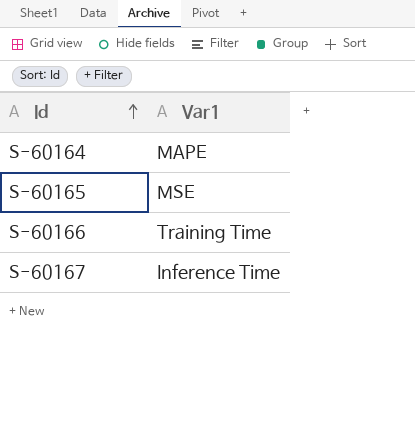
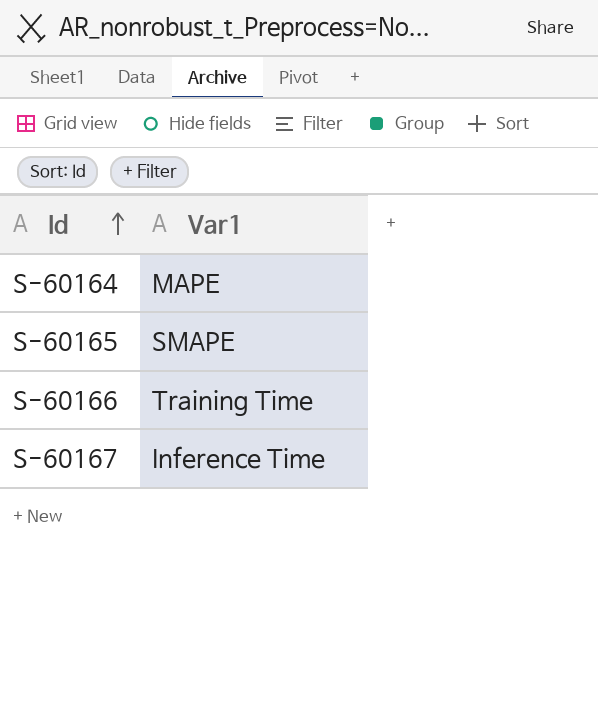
S-60165 | Var1: MSE -> SMAPE

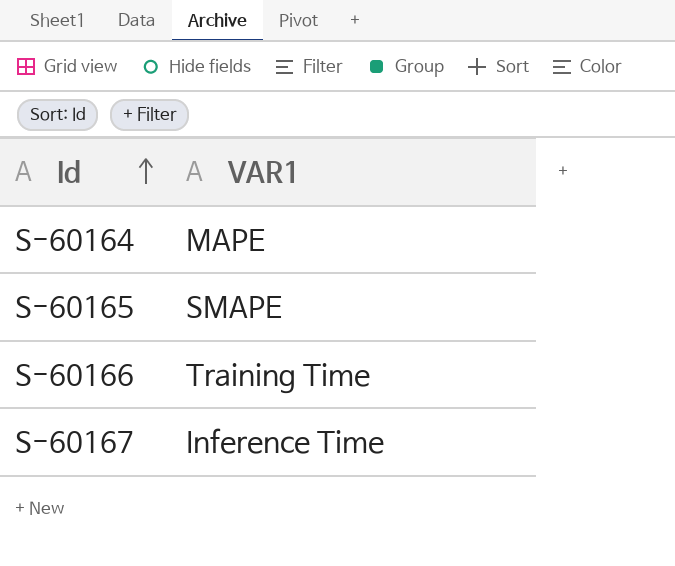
column name: Var1 -> VAR1

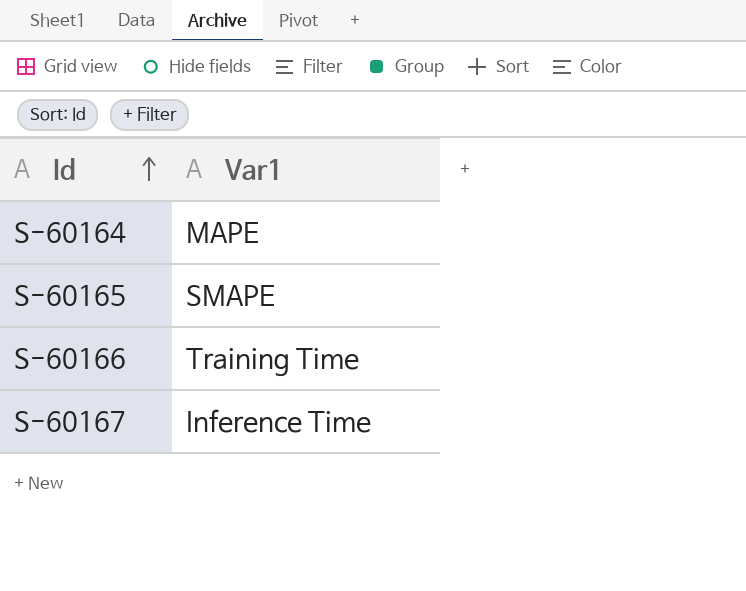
column name: VAR1 -> Var1

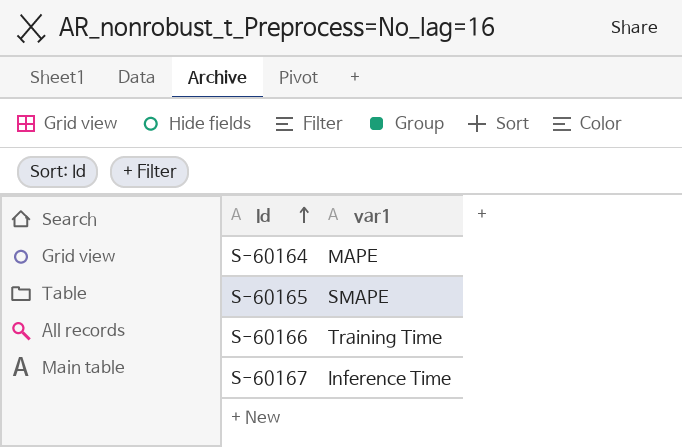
column name: Var1 -> var1

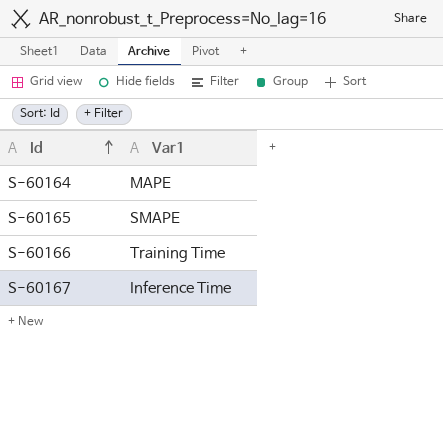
column name: var1 -> Var1

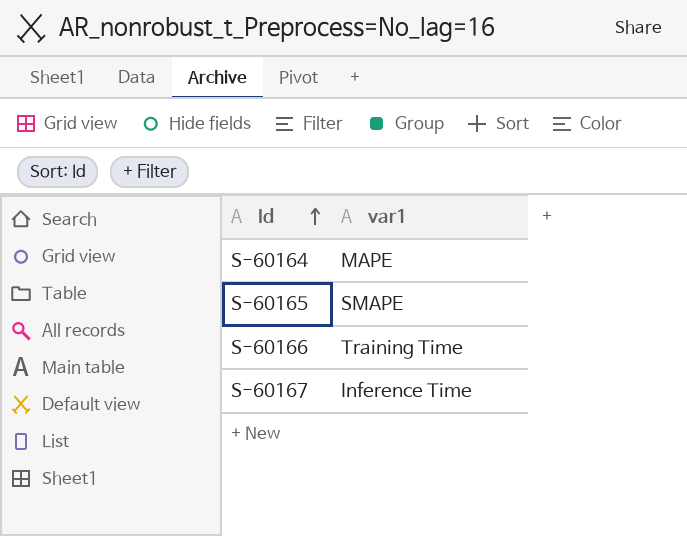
column name: Var1 -> var1

